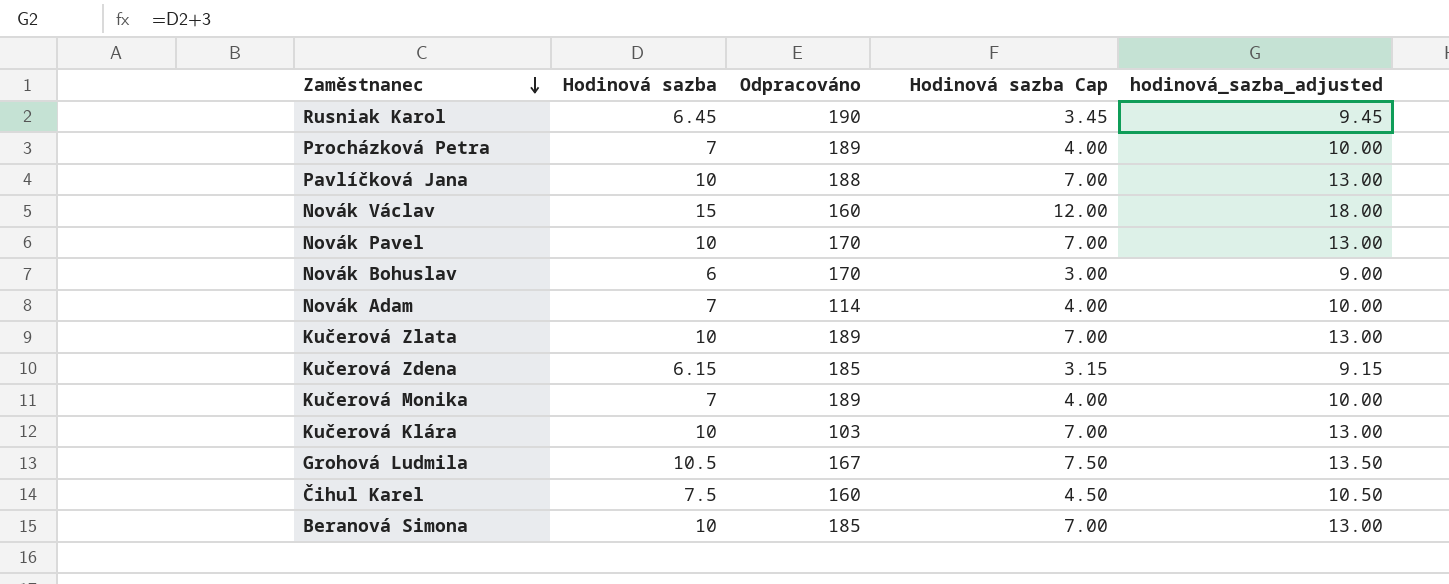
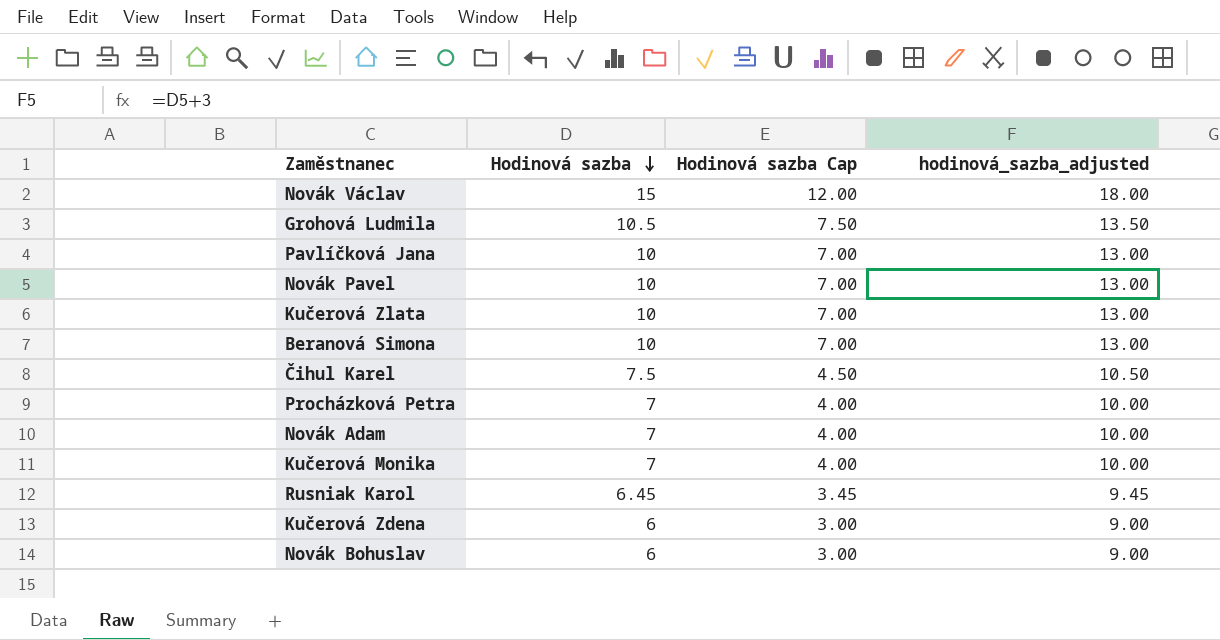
row order: Zaměstnanec descending -> Hodinová sazba descending
column Odpracováno | position: 3 -> none
row Kučerová Klára: 10 | 103 | 7.00 | 13.00 -> none
Kučerová Zdena | Hodinová sazba: 6.15 -> 6
Kučerová Zdena | Hodinová sazba Cap: 3.15 -> 3.00
Kučerová Zdena | hodinová_sazba_adjusted: 9.15 -> 9.00

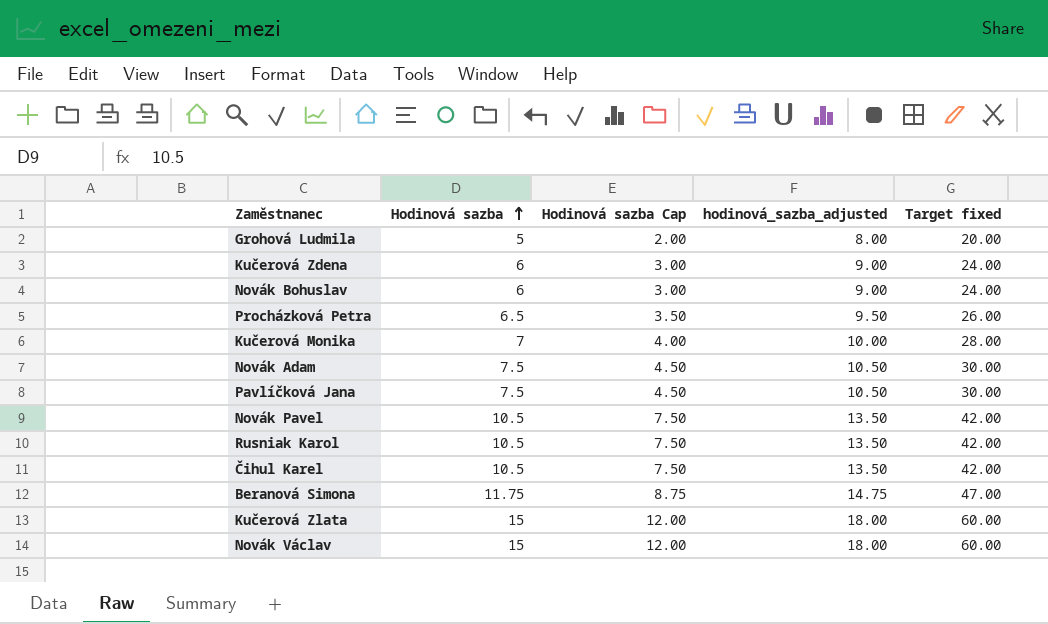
row order: Hodinová sazba descending -> Hodinová sazba ascending
column Target fixed | formula: none -> [Hodinová sazba] * 4
Grohová Ludmila | Hodinová sazba: 10.5 -> 5
Grohová Ludmila | Hodinová sazba Cap: 7.50 -> 2.00
Grohová Ludmila | hodinová_sazba_adjusted: 13.50 -> 8.00
Procházková Petra | Hodinová sazba: 7 -> 6.5
Procházková Petra | Hodinová sazba Cap: 4.00 -> 3.50
Procházková Petra | hodinová_sazba_adjusted: 10.00 -> 9.50
Novák Adam | Hodinová sazba: 7 -> 7.5
Novák Adam | Hodinová sazba Cap: 4.00 -> 4.50
Novák Adam | hodinová_sazba_adjusted: 10.00 -> 10.50
Pavlíčková Jana | Hodinová sazba: 10 -> 7.5
Pavlíčková Jana | Hodinová sazba Cap: 7.00 -> 4.50
Pavlíčková Jana | hodinová_sazba_adjusted: 13.00 -> 10.50
Novák Pavel | Hodinová sazba: 10 -> 10.5
Novák Pavel | Hodinová sazba Cap: 7.00 -> 7.50
Novák Pavel | hodinová_sazba_adjusted: 13.00 -> 13.50
Rusniak Karol | Hodinová sazba: 6.45 -> 10.5
Rusniak Karol | Hodinová sazba Cap: 3.45 -> 7.50
Rusniak Karol | hodinová_sazba_adjusted: 9.45 -> 13.50
Čihul Karel | Hodinová sazba: 7.5 -> 10.5
Čihul Karel | Hodinová sazba Cap: 4.50 -> 7.50
Čihul Karel | hodinová_sazba_adjusted: 10.50 -> 13.50
Beranová Simona | Hodinová sazba: 10 -> 11.75
Beranová Simona | Hodinová sazba Cap: 7.00 -> 8.75
Beranová Simona | hodinová_sazba_adjusted: 13.00 -> 14.75
Kučerová Zlata | Hodinová sazba: 10 -> 15
Kučerová Zlata | Hodinová sazba Cap: 7.00 -> 12.00
Kučerová Zlata | hodinová_sazba_adjusted: 13.00 -> 18.00

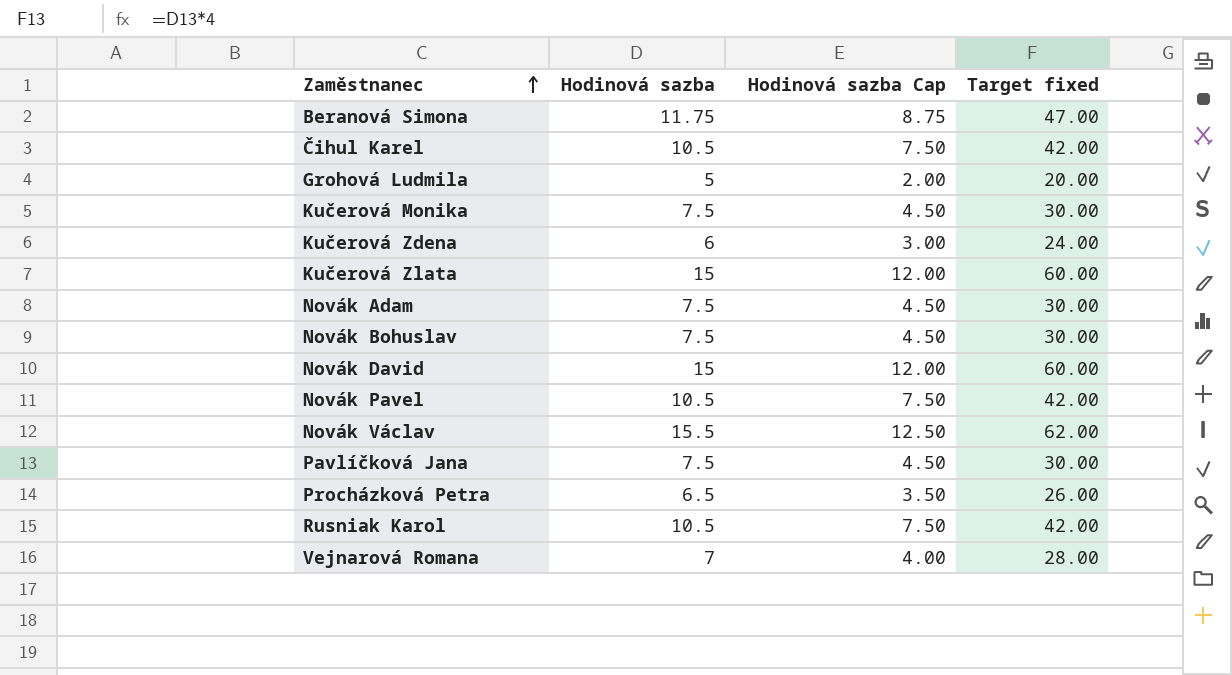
row order: Hodinová sazba ascending -> Zaměstnanec ascending
column hodinová_sazba_adjusted | formula: [Hodinová sazba] + 3 -> none
Kučerová Monika | Hodinová sazba: 7 -> 7.5
Kučerová Monika | Hodinová sazba Cap: 4.00 -> 4.50
Kučerová Monika | Target fixed: 28.00 -> 30.00
Novák Bohuslav | Hodinová sazba: 6 -> 7.5
Novák Bohuslav | Hodinová sazba Cap: 3.00 -> 4.50
Novák Bohuslav | Target fixed: 24.00 -> 30.00
row Novák David: none -> 15 | 12.00 | 60.00
Novák Václav | Hodinová sazba: 15 -> 15.5
Novák Václav | Hodinová sazba Cap: 12.00 -> 12.50
Novák Václav | Target fixed: 60.00 -> 62.00
row Vejnarová Romana: none -> 7 | 4.00 | 28.00

